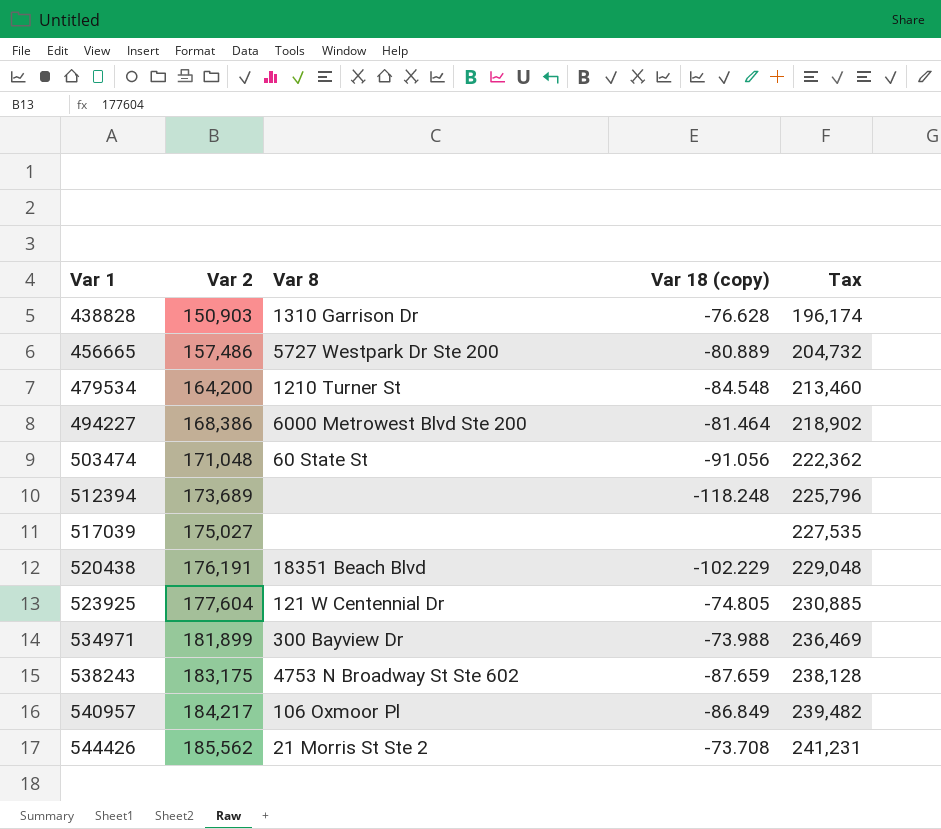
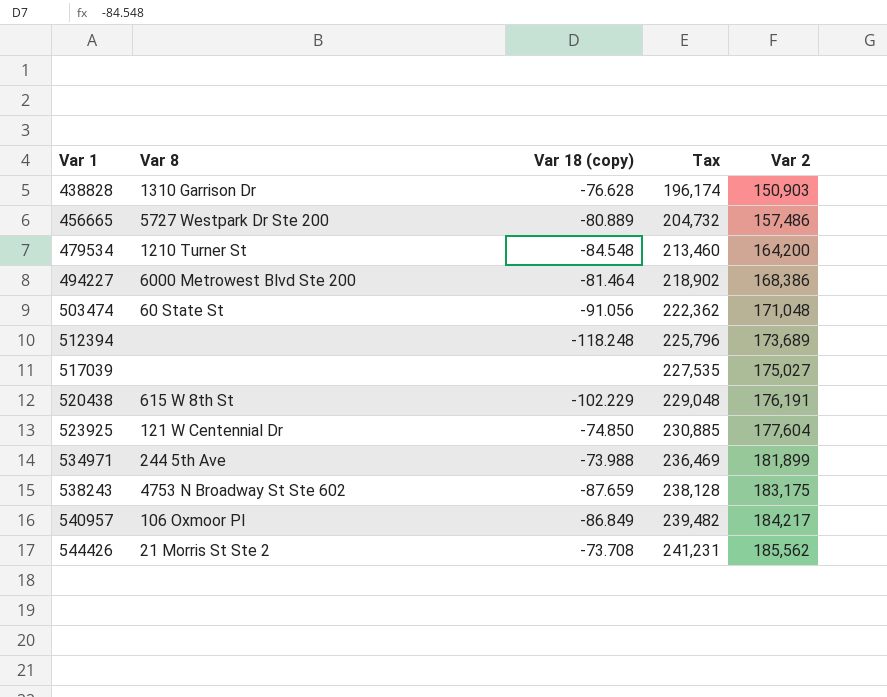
column Var 2 | position: 2 -> 5
520438 | Var 8: 18351 Beach Blvd -> 615 W 8th St
523925 | Var 18 (copy): -74.805 -> -74.850
534971 | Var 8: 300 Bayview Dr -> 244 5th Ave

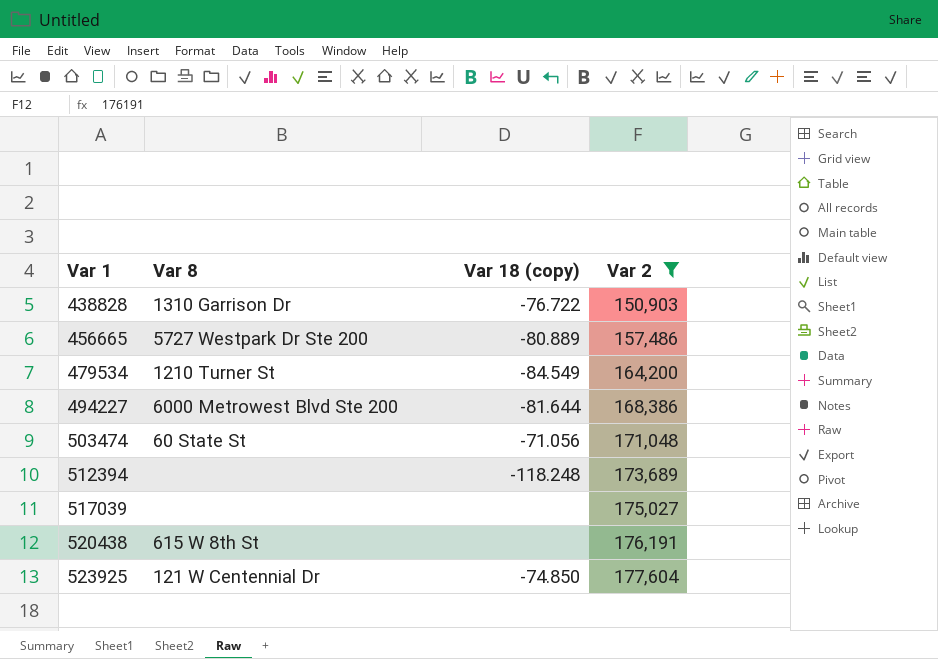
filter: none -> Var 2 <= 177,604
column Tax | formula: [Var 2] * 1.3 -> none
438828 | Var 18 (copy): -76.628 -> -76.722
479534 | Var 18 (copy): -84.548 -> -84.549
494227 | Var 18 (copy): -81.464 -> -81.644
503474 | Var 18 (copy): -91.056 -> -71.056
520438 | Var 18 (copy): -102.229 -> none

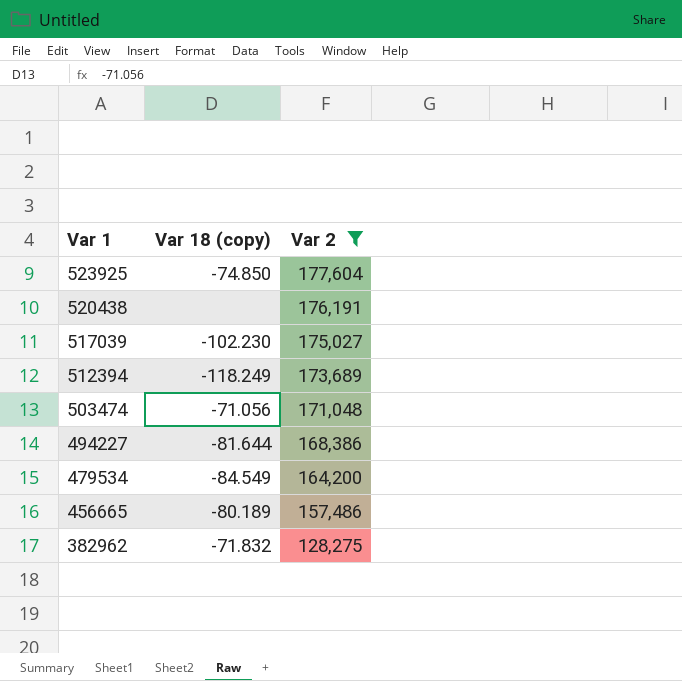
row order: Var 1 ascending -> Var 1 descending
column Var 8 | position: 2 -> none
row 438828: 1310 Garrison Dr | -76.722 | 150,903 -> none
517039 | Var 18 (copy): none -> -102.230
512394 | Var 18 (copy): -118.248 -> -118.249
456665 | Var 18 (copy): -80.889 -> -80.189
row 382962: none -> -71.832 | 128,275

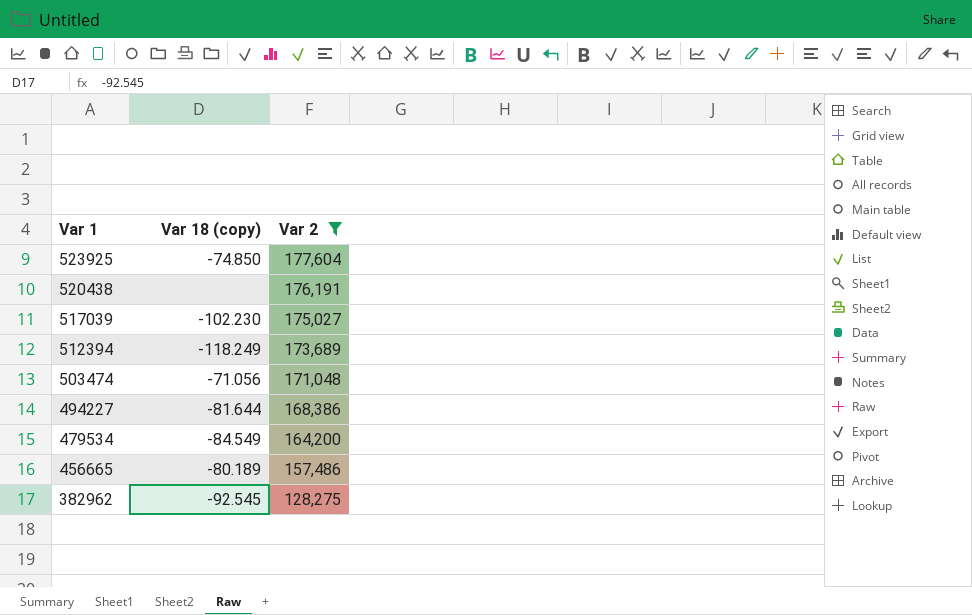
382962 | Var 18 (copy): -71.832 -> -92.545

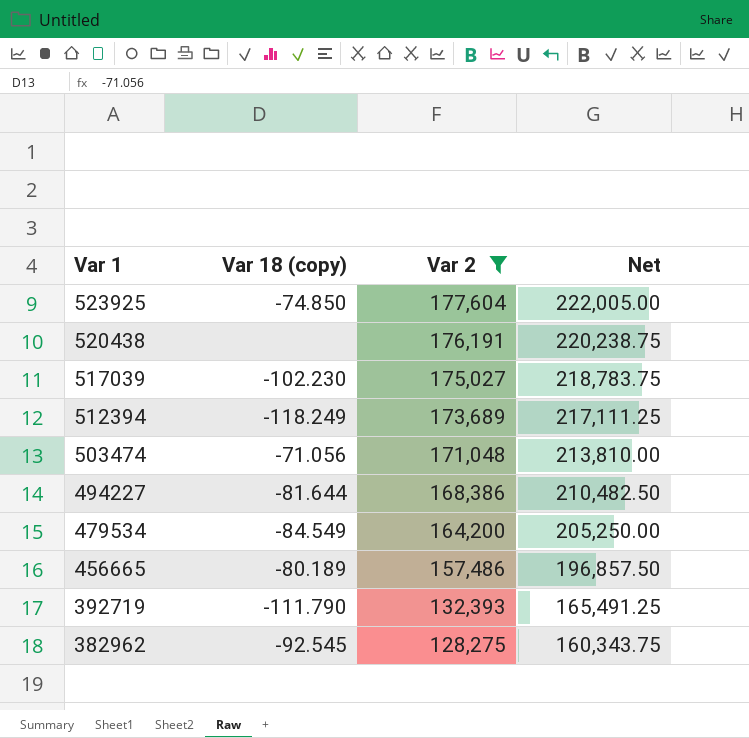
column Net | formula: none -> [Var 2] * 1.25
row 392719: none -> -111.790 | 132,393 | 165,491.25

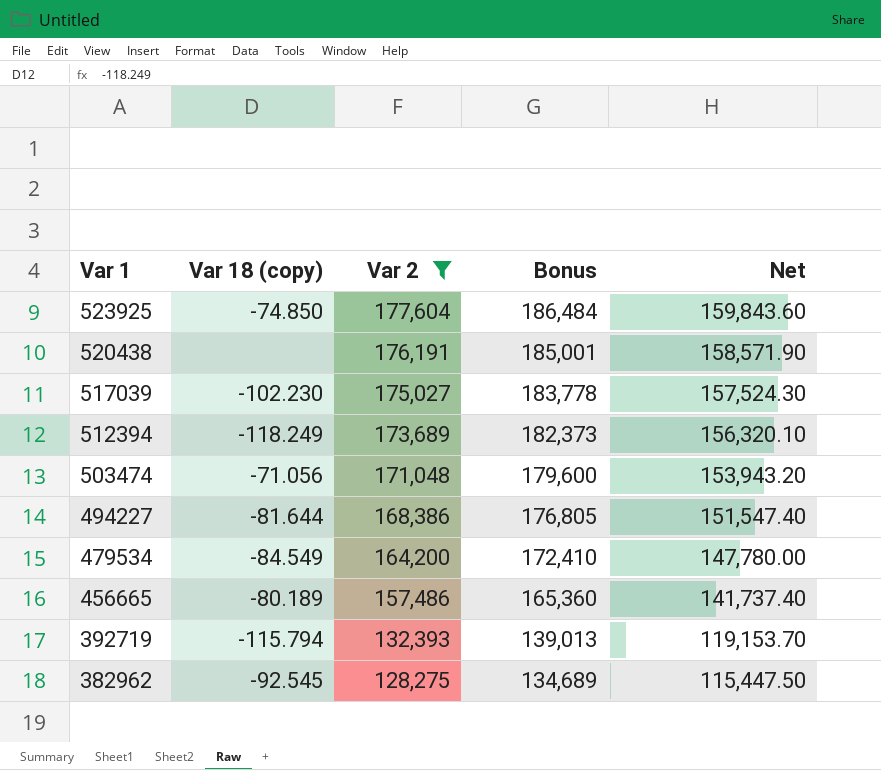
column Bonus | formula: none -> [Var 2] * 1.05
column Net | formula: [Var 2] * 1.25 -> [Var 2] * 0.9
392719 | Var 18 (copy): -111.790 -> -115.794

